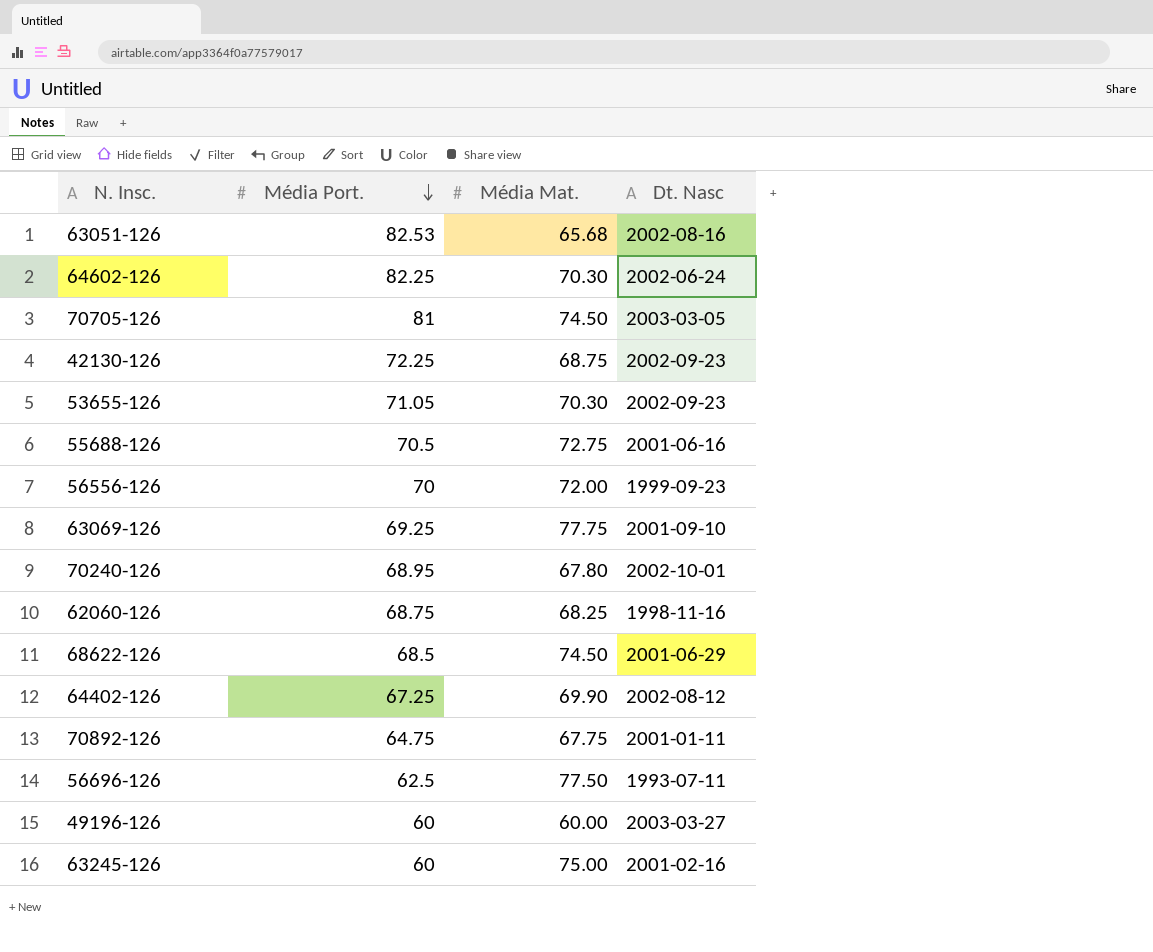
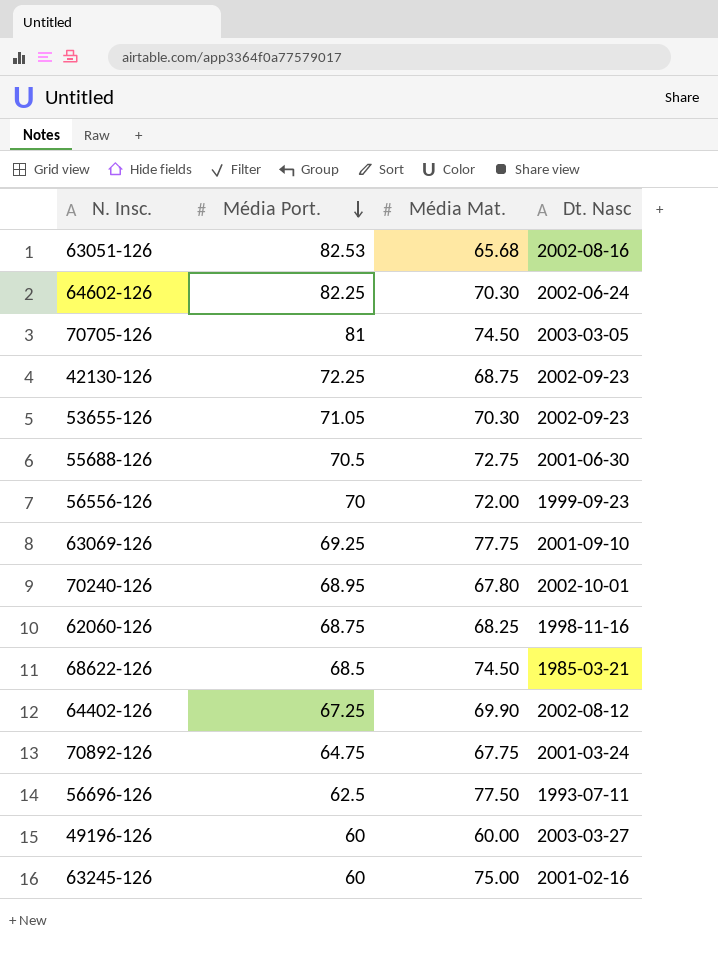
55688-126 | Dt. Nasc: 2001-06-16 -> 2001-06-30
68622-126 | Dt. Nasc: 2001-06-29 -> 1985-03-21
70892-126 | Dt. Nasc: 2001-01-11 -> 2001-03-24

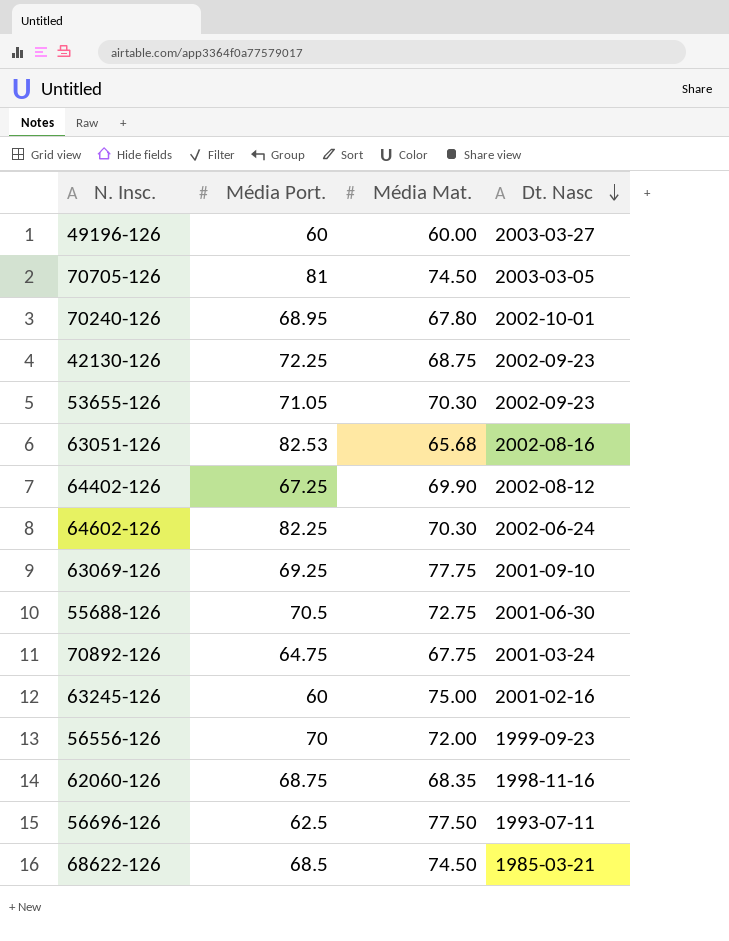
row order: Média Port. descending -> Dt. Nasc descending
62060-126 | Média Mat.: 68.25 -> 68.35

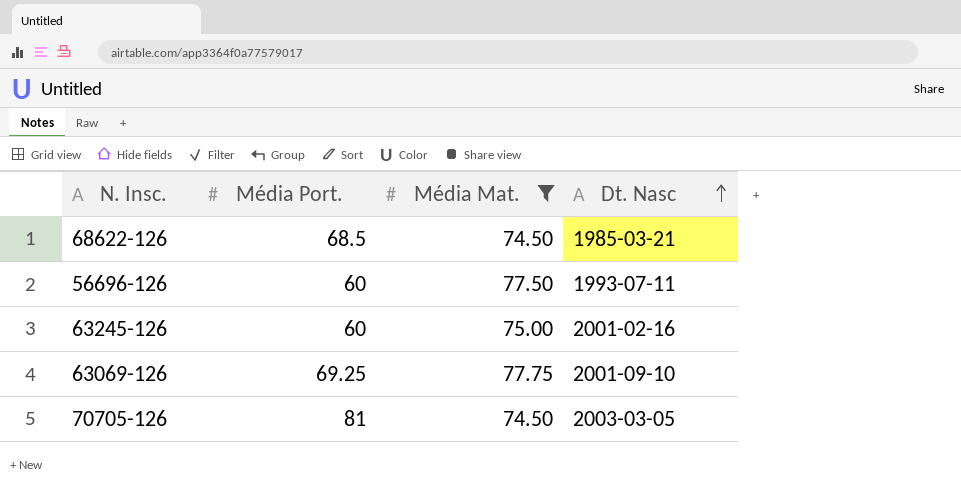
filter: none -> Média Mat. >= 74.50
row order: Dt. Nasc descending -> Dt. Nasc ascending
56696-126 | Média Port.: 62.5 -> 60

